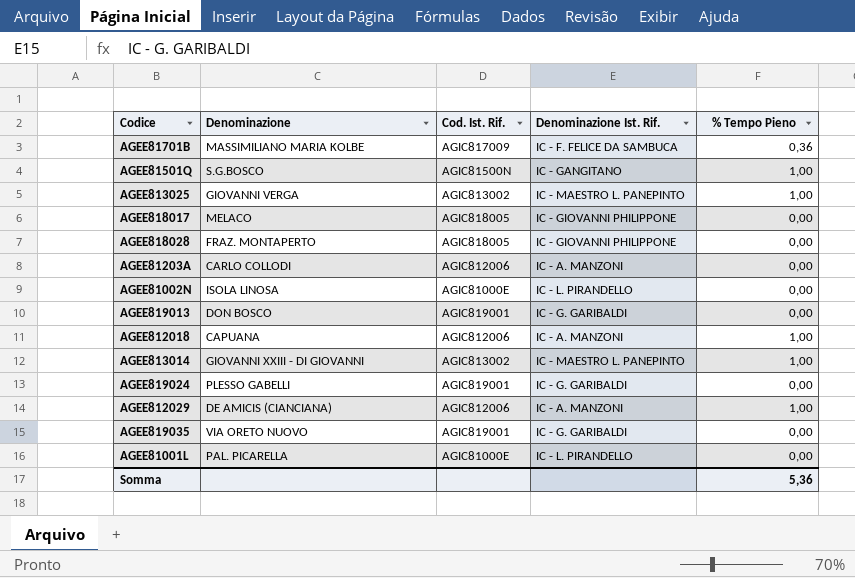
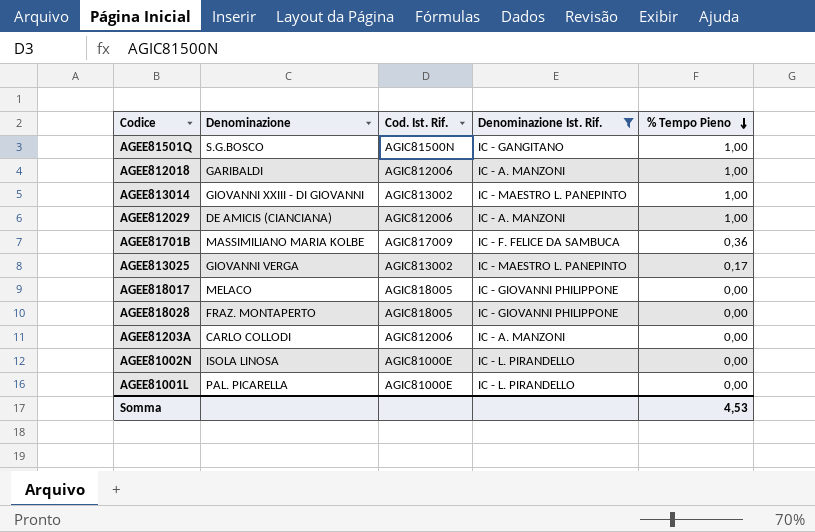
filter: none -> Denominazione Ist. Rif. != IC - G. GARIBALDI
row order: none -> % Tempo Pieno descending
AGEE812018 | Denominazione: CAPUANA -> GARIBALDI
AGEE813025 | % Tempo Pieno: 1,00 -> 0,17
Somma | % Tempo Pieno: 5,36 -> 4,53

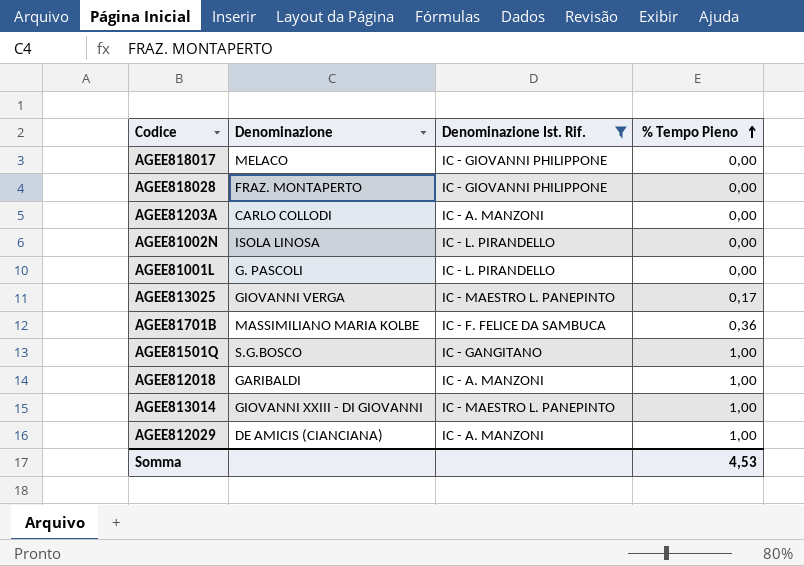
row order: % Tempo Pieno descending -> % Tempo Pieno ascending
column Cod. Ist. Rif. | position: 3 -> none
AGEE81001L | Denominazione: PAL. PICARELLA -> G. PASCOLI

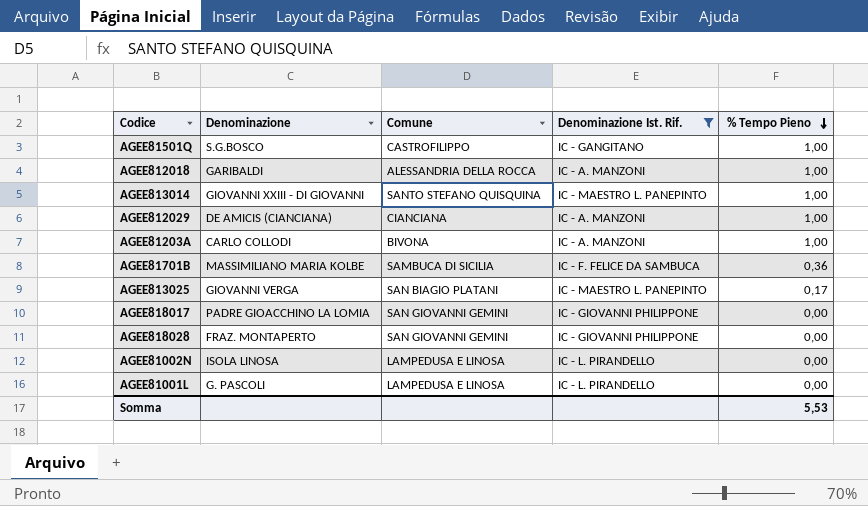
row order: % Tempo Pieno ascending -> % Tempo Pieno descending
column Comune | position: none -> 3
AGEE81203A | % Tempo Pieno: 0,00 -> 1,00
AGEE818017 | Denominazione: MELACO -> PADRE GIOACCHINO LA LOMIA
Somma | % Tempo Pieno: 4,53 -> 5,53

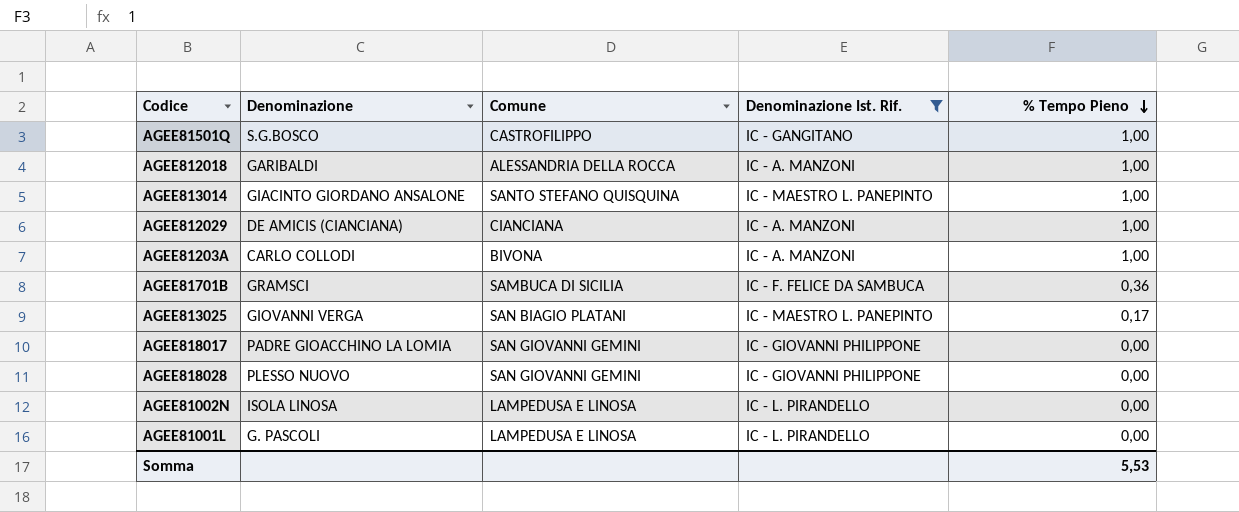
AGEE813014 | Denominazione: GIOVANNI XXIII - DI GIOVANNI -> GIACINTO GIORDANO ANSALONE
AGEE81701B | Denominazione: MASSIMILIANO MARIA KOLBE -> GRAMSCI
AGEE818028 | Denominazione: FRAZ. MONTAPERTO -> PLESSO NUOVO

